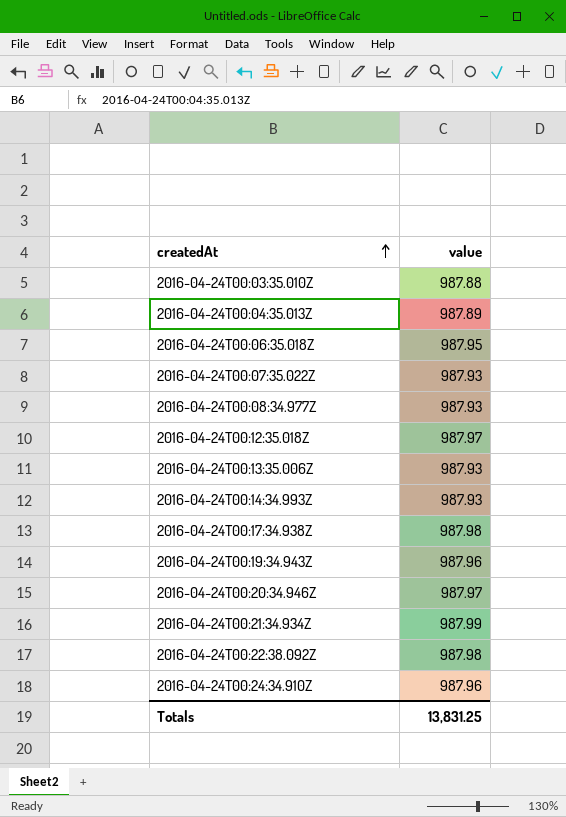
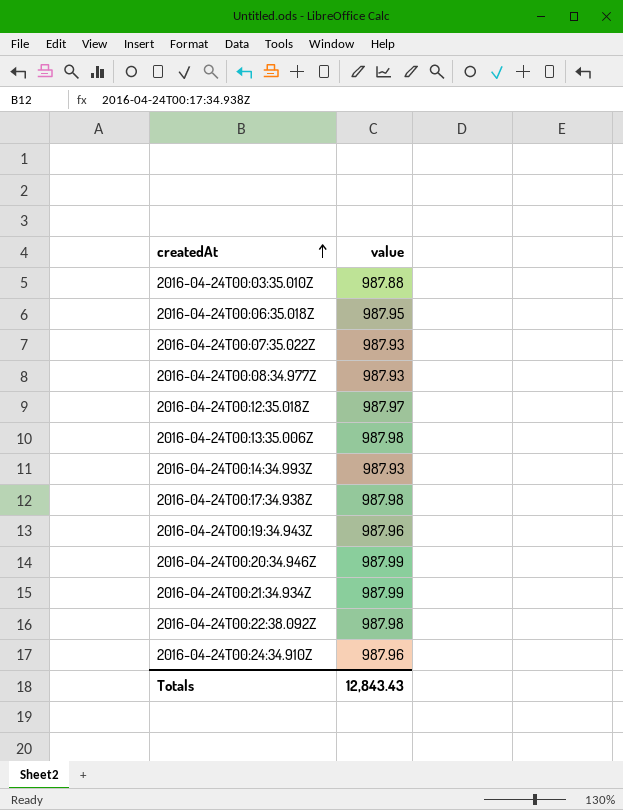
row 2016-04-24T00:04:35.013Z: 987.89 -> none
2016-04-24T00:13:35.006Z | value: 987.93 -> 987.98
2016-04-24T00:20:34.946Z | value: 987.97 -> 987.99
Totals | value: 13,831.25 -> 12,843.43

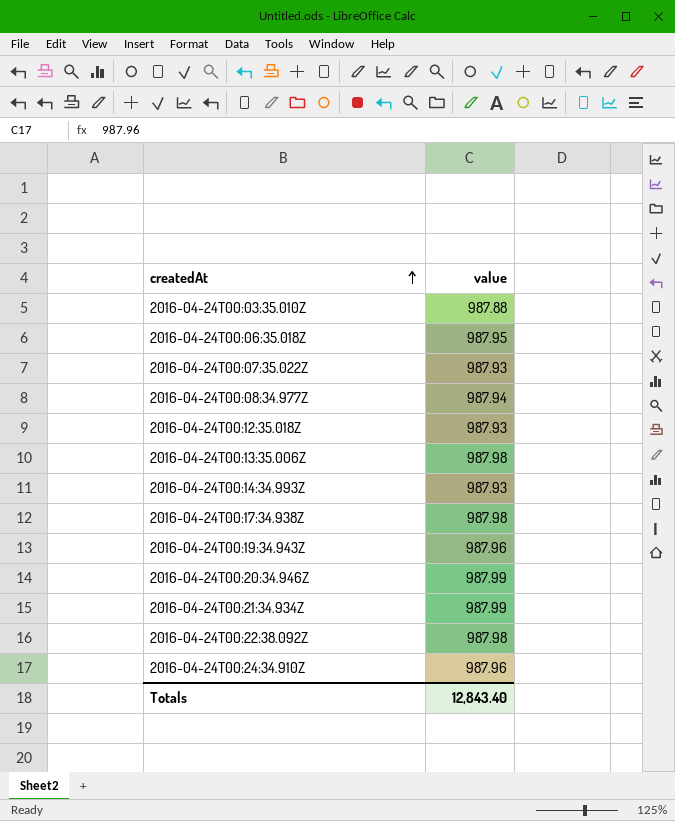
2016-04-24T00:08:34.977Z | value: 987.93 -> 987.94
2016-04-24T00:12:35.018Z | value: 987.97 -> 987.93
Totals | value: 12,843.43 -> 12,843.40

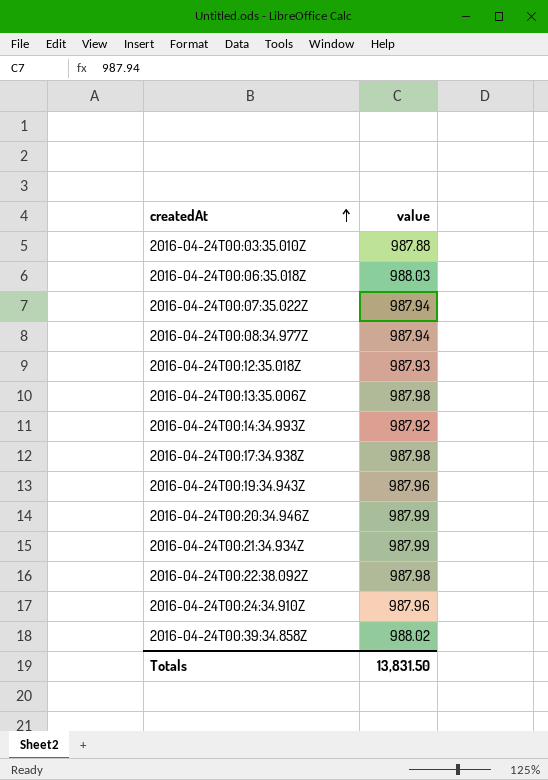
2016-04-24T00:06:35.018Z | value: 987.95 -> 988.03
2016-04-24T00:07:35.022Z | value: 987.93 -> 987.94
2016-04-24T00:14:34.993Z | value: 987.93 -> 987.92
row 2016-04-24T00:39:34.858Z: none -> 988.02
Totals | value: 12,843.40 -> 13,831.50

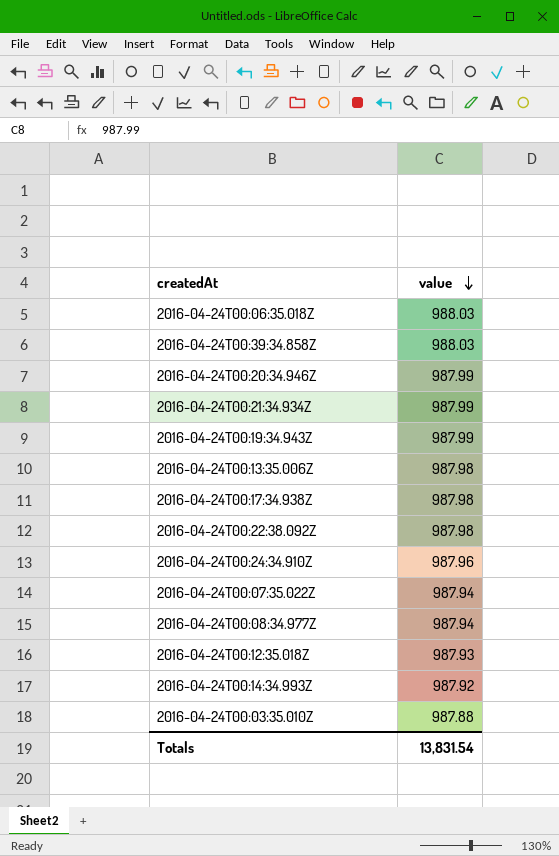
row order: createdAt ascending -> value descending
2016-04-24T00:39:34.858Z | value: 988.02 -> 988.03
2016-04-24T00:19:34.943Z | value: 987.96 -> 987.99
Totals | value: 13,831.50 -> 13,831.54

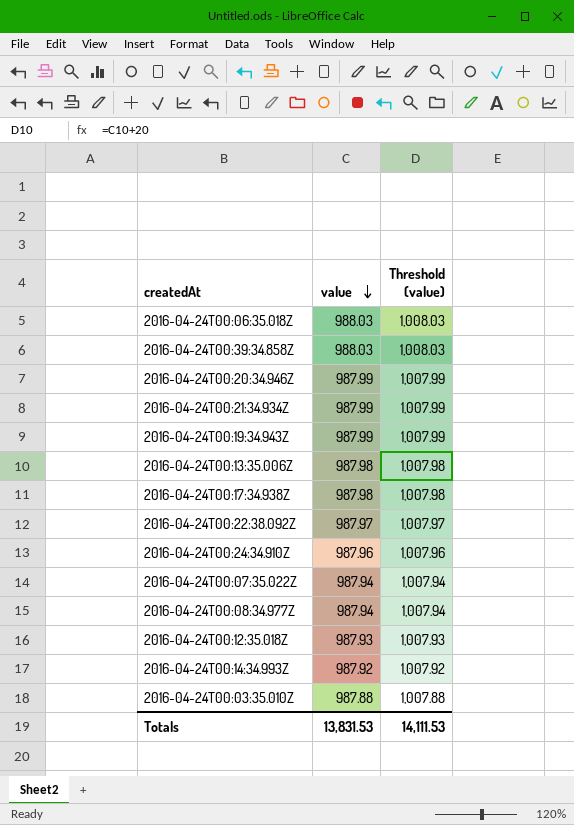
column Threshold (value) | formula: none -> [value] + 20
2016-04-24T00:22:38.092Z | value: 987.98 -> 987.97
Totals | value: 13,831.54 -> 13,831.53

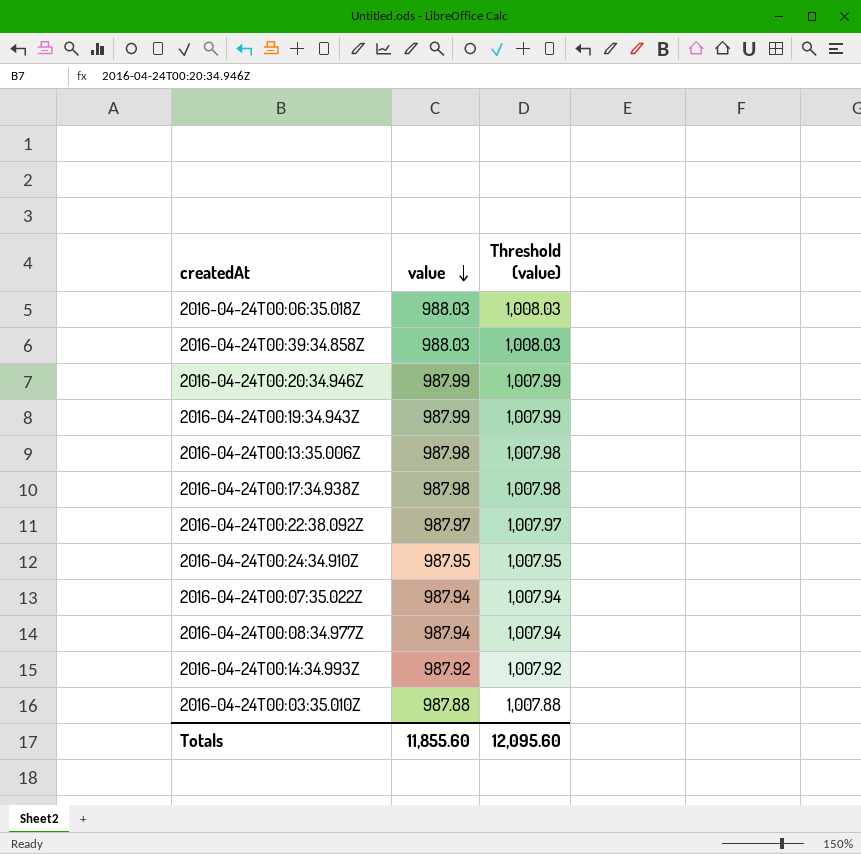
row 2016-04-24T00:21:34.934Z: 987.99 | 1,007.99 -> none
row 2016-04-24T00:12:35.018Z: 987.93 | 1,007.93 -> none
2016-04-24T00:24:34.910Z | value: 987.96 -> 987.95
2016-04-24T00:24:34.910Z | Threshold (value): 1,007.96 -> 1,007.95
Totals | value: 13,831.53 -> 11,855.60
Totals | Threshold (value): 14,111.53 -> 12,095.60

